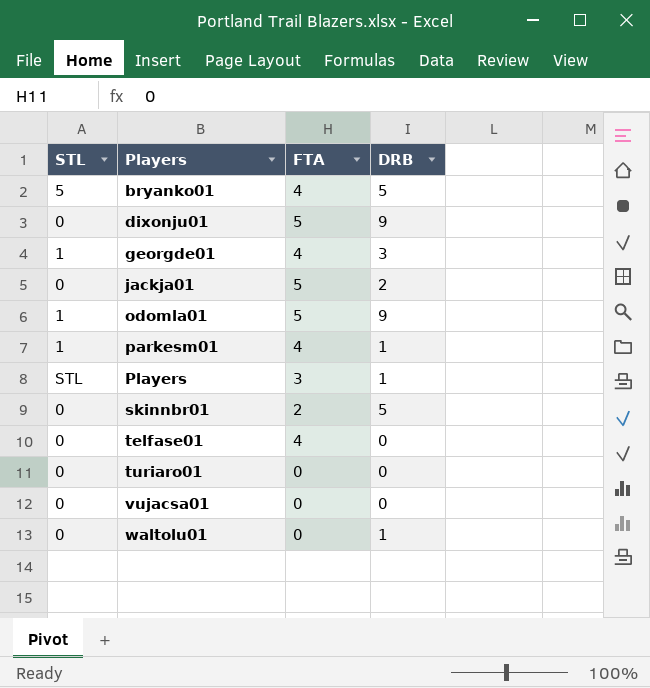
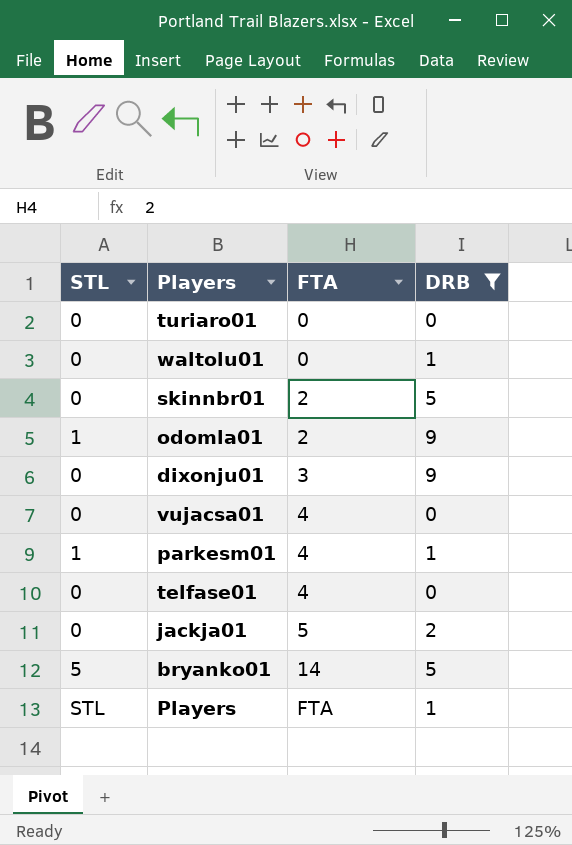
filter: none -> DRB != 3
row order: Players ascending -> FTA ascending
odomla01 | FTA: 5 -> 2
dixonju01 | FTA: 5 -> 3
vujacsa01 | FTA: 0 -> 4
bryanko01 | FTA: 4 -> 14
Players | FTA: 3 -> FTA

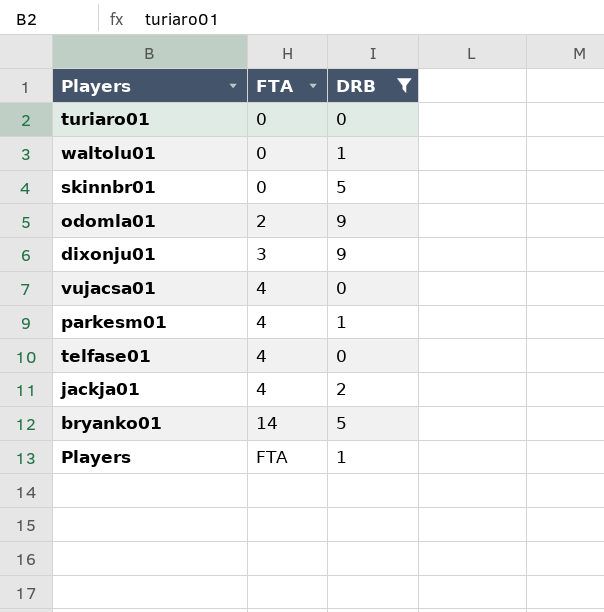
column STL | position: 1 -> none
skinnbr01 | FTA: 2 -> 0
jackja01 | FTA: 5 -> 4

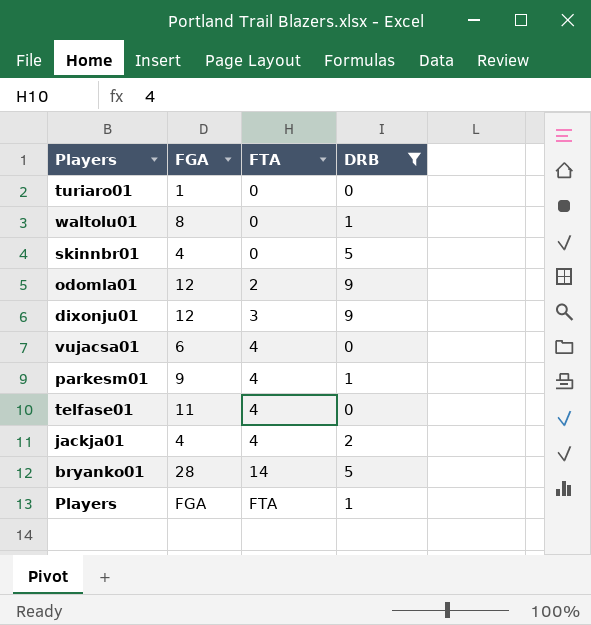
column FGA | position: none -> 2

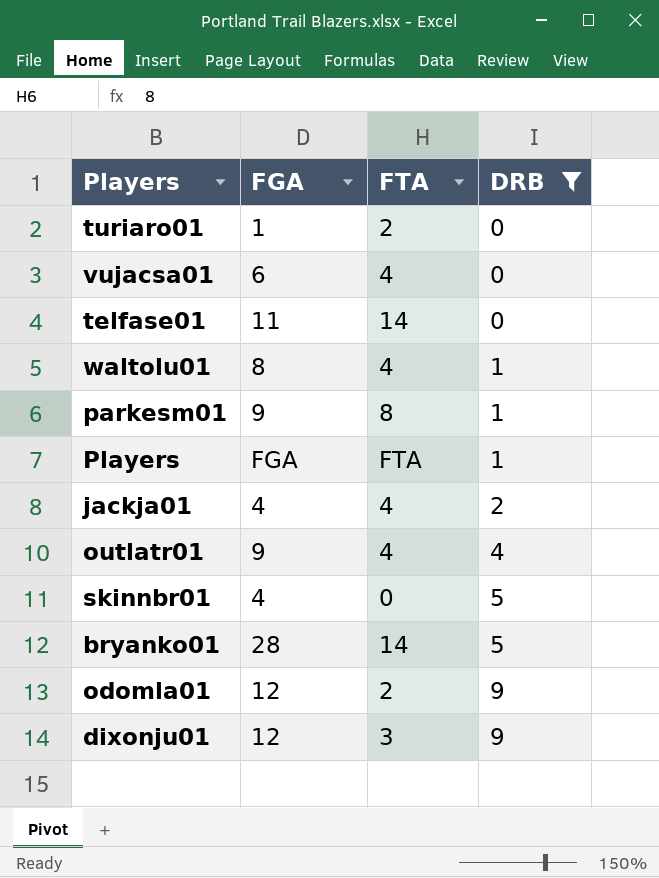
row order: FTA ascending -> DRB ascending
turiaro01 | FTA: 0 -> 2
telfase01 | FTA: 4 -> 14
waltolu01 | FTA: 0 -> 4
parkesm01 | FTA: 4 -> 8
row outlatr01: none -> 9 | 4 | 4

